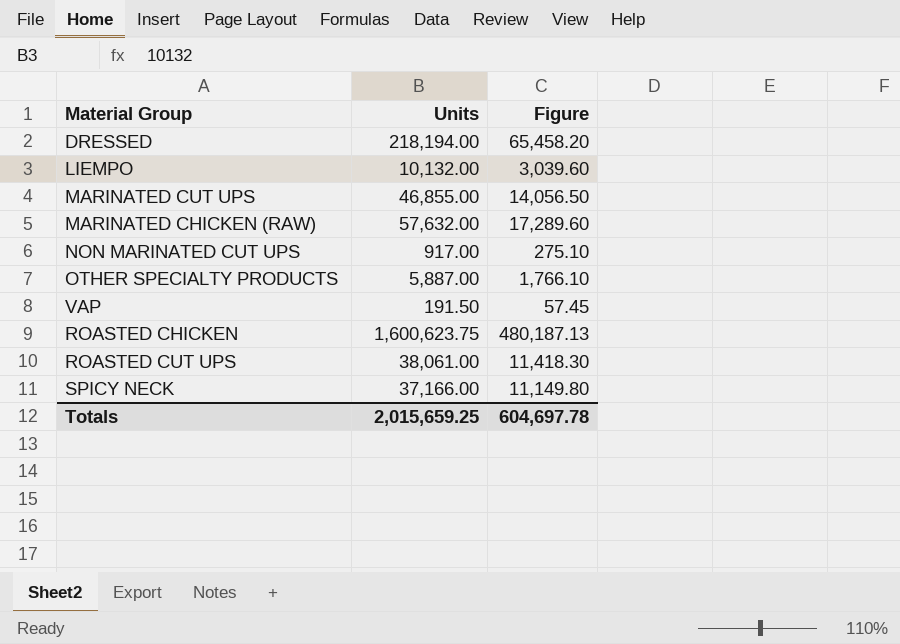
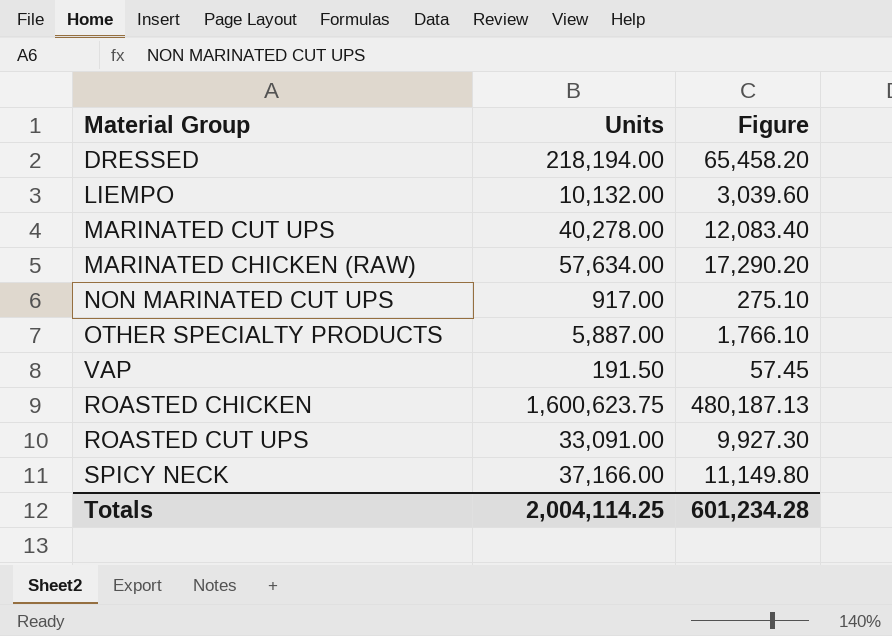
MARINATED CUT UPS | Units: 46,855.00 -> 40,278.00
MARINATED CUT UPS | Figure: 14,056.50 -> 12,083.40
MARINATED CHICKEN (RAW) | Units: 57,632.00 -> 57,634.00
MARINATED CHICKEN (RAW) | Figure: 17,289.60 -> 17,290.20
ROASTED CUT UPS | Units: 38,061.00 -> 33,091.00
ROASTED CUT UPS | Figure: 11,418.30 -> 9,927.30
Totals | Units: 2,015,659.25 -> 2,004,114.25
Totals | Figure: 604,697.78 -> 601,234.28

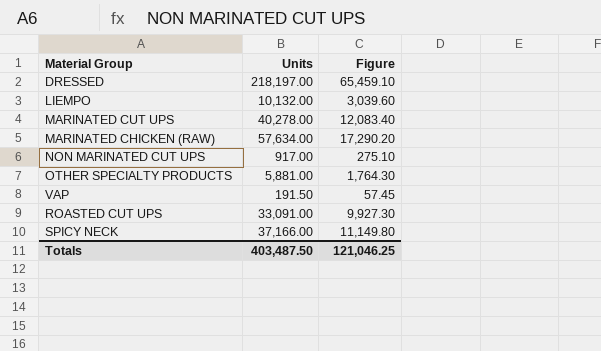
row ROASTED CHICKEN: 1,600,623.75 | 480,187.13 -> none
DRESSED | Units: 218,194.00 -> 218,197.00
DRESSED | Figure: 65,458.20 -> 65,459.10
OTHER SPECIALTY PRODUCTS | Units: 5,887.00 -> 5,881.00
OTHER SPECIALTY PRODUCTS | Figure: 1,766.10 -> 1,764.30
Totals | Units: 2,004,114.25 -> 403,487.50
Totals | Figure: 601,234.28 -> 121,046.25

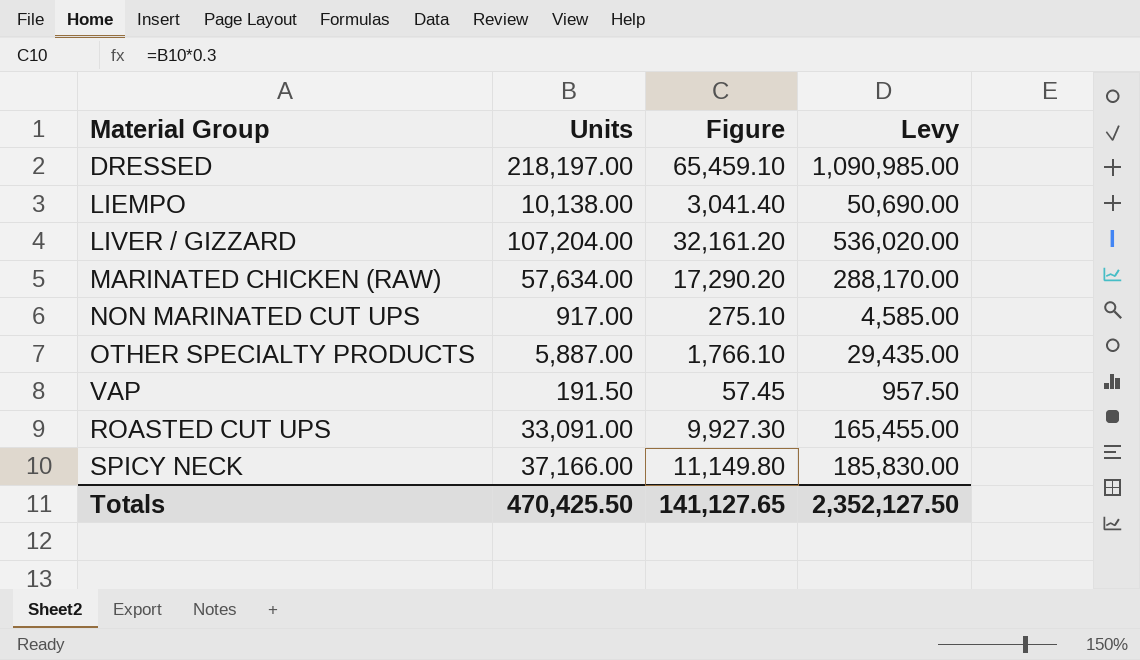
column Levy | formula: none -> [Units] * 5
row MARINATED CUT UPS: 40,278.00 | 12,083.40 -> none
LIEMPO | Units: 10,132.00 -> 10,138.00
LIEMPO | Figure: 3,039.60 -> 3,041.40
row LIVER / GIZZARD: none -> 107,204.00 | 32,161.20 | 536,020.00
OTHER SPECIALTY PRODUCTS | Units: 5,881.00 -> 5,887.00
OTHER SPECIALTY PRODUCTS | Figure: 1,764.30 -> 1,766.10
Totals | Units: 403,487.50 -> 470,425.50
Totals | Figure: 121,046.25 -> 141,127.65

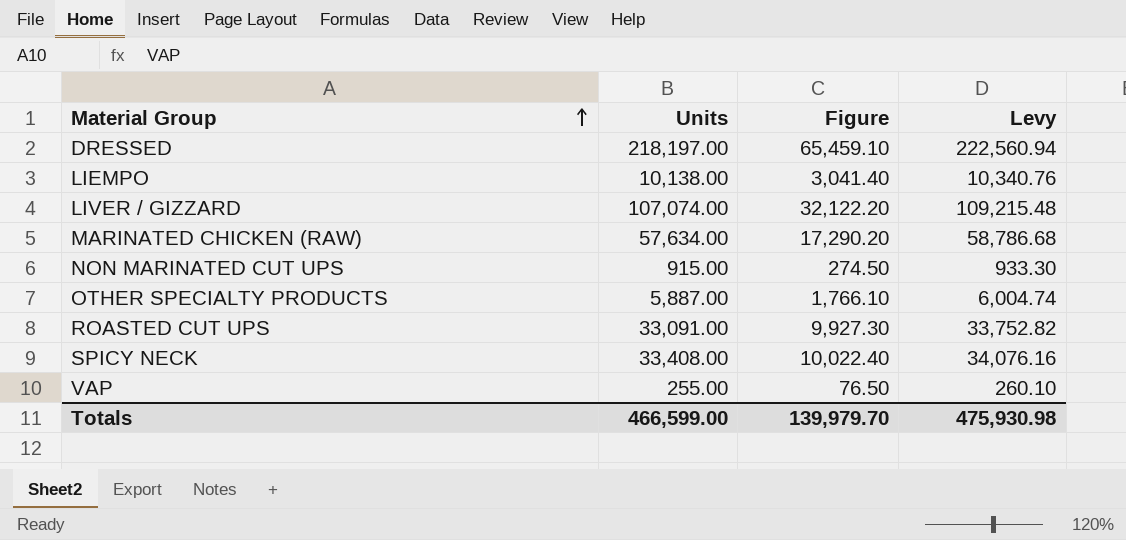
row order: none -> Material Group ascending
column Levy | formula: [Units] * 5 -> [Units] * 1.02
LIVER / GIZZARD | Units: 107,204.00 -> 107,074.00
LIVER / GIZZARD | Figure: 32,161.20 -> 32,122.20
NON MARINATED CUT UPS | Units: 917.00 -> 915.00
NON MARINATED CUT UPS | Figure: 275.10 -> 274.50
SPICY NECK | Units: 37,166.00 -> 33,408.00
SPICY NECK | Figure: 11,149.80 -> 10,022.40
VAP | Units: 191.50 -> 255.00
VAP | Figure: 57.45 -> 76.50
Totals | Units: 470,425.50 -> 466,599.00
Totals | Figure: 141,127.65 -> 139,979.70
Totals | Levy: 2,352,127.50 -> 475,930.98

